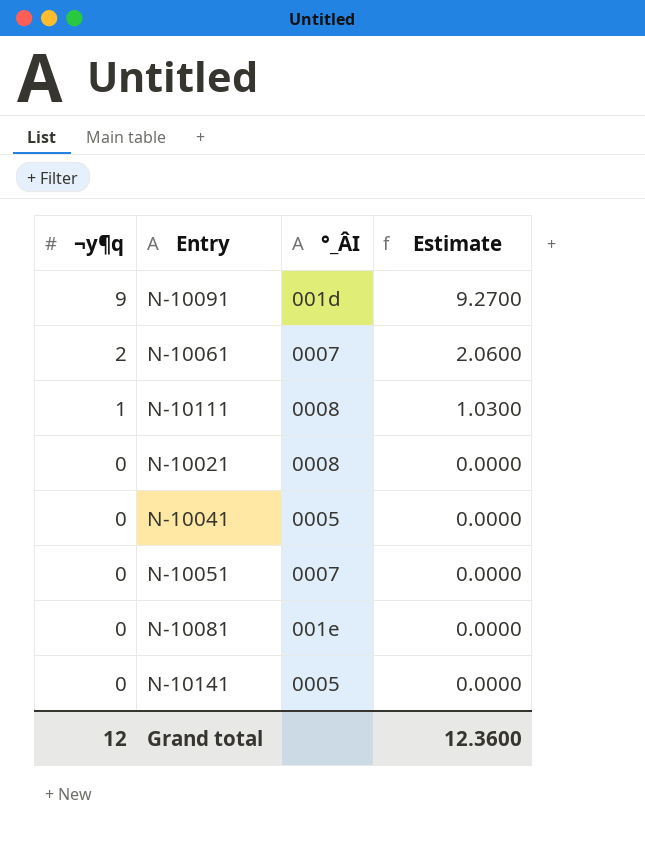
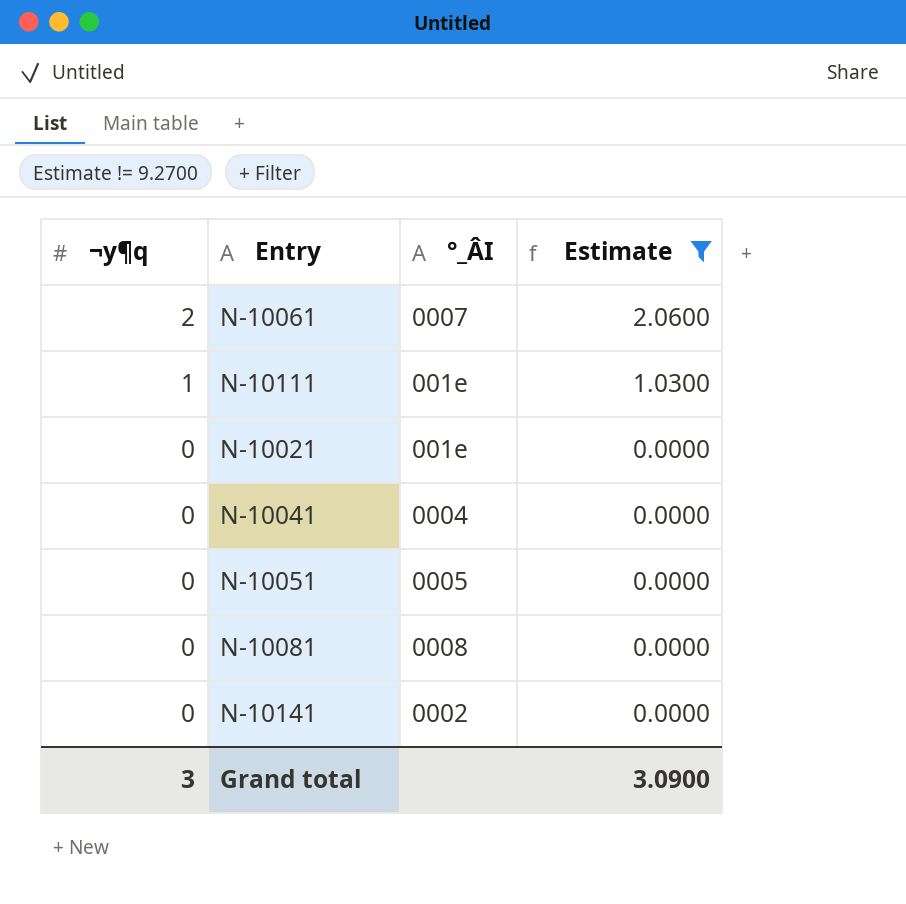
filter: none -> Estimate != 9.2700
N-10111 | °_ÂI: 0008 -> 001e
N-10021 | °_ÂI: 0008 -> 001e
N-10041 | °_ÂI: 0005 -> 0004
N-10051 | °_ÂI: 0007 -> 0005
N-10081 | °_ÂI: 001e -> 0008
N-10141 | °_ÂI: 0005 -> 0002
Grand total | ¬y¶q: 12 -> 3
Grand total | Estimate: 12.3600 -> 3.0900

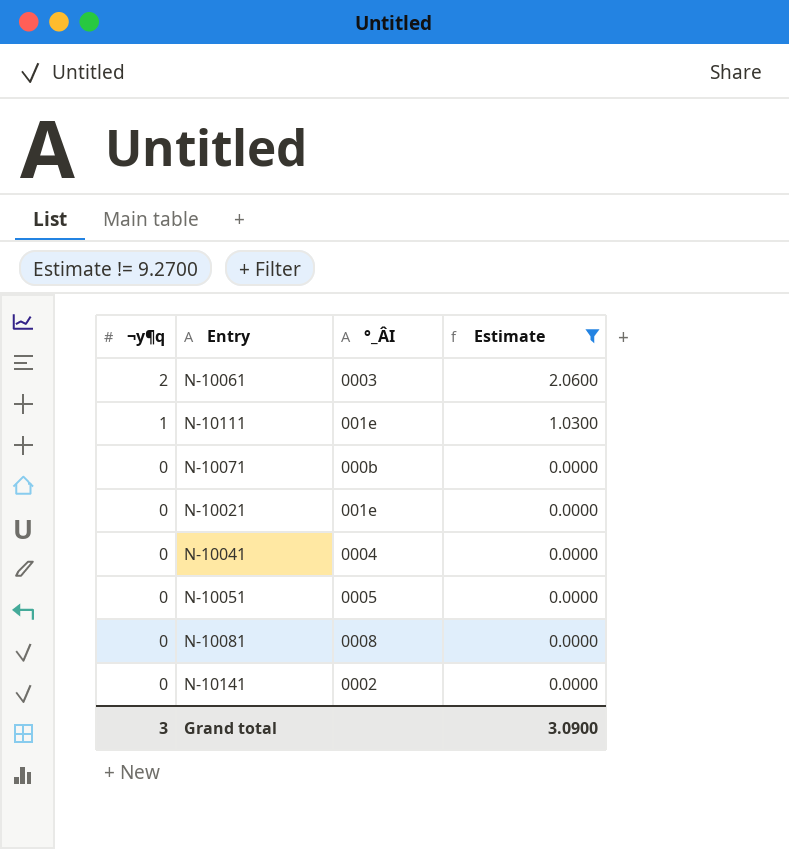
N-10061 | °_ÂI: 0007 -> 0003
row N-10071: none -> 0 | 000b | 0.0000

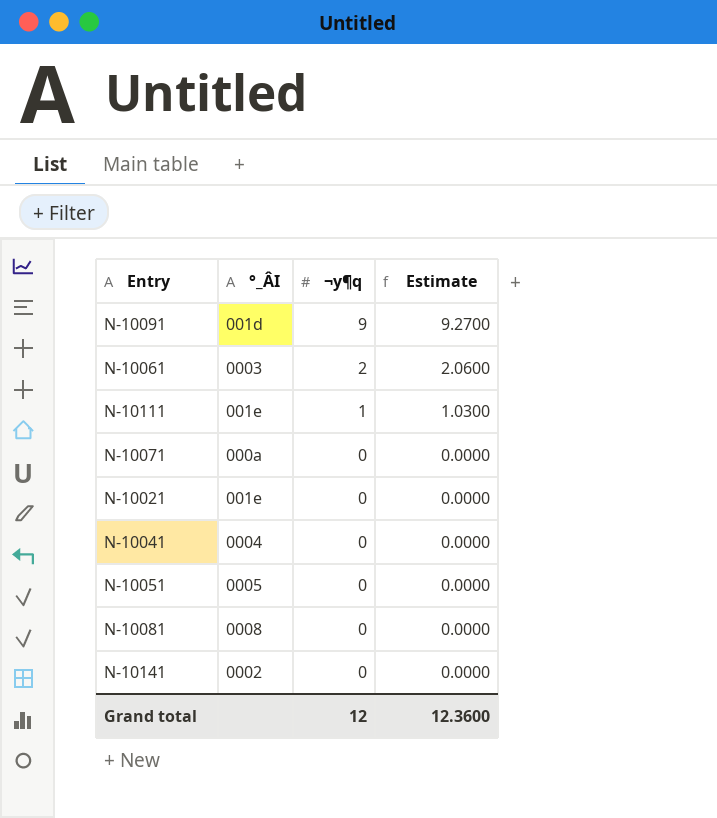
filter: Estimate != 9.2700 -> none
column ¬y¶q | position: 1 -> 3
N-10071 | °_ÂI: 000b -> 000a
Grand total | ¬y¶q: 3 -> 12
Grand total | Estimate: 3.0900 -> 12.3600

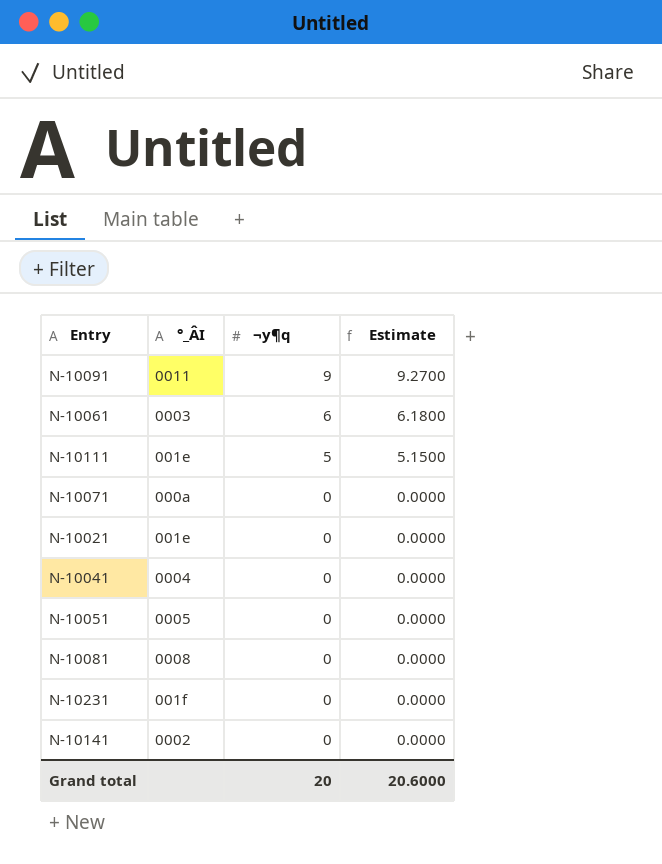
N-10091 | °_ÂI: 001d -> 0011
N-10061 | ¬y¶q: 2 -> 6
N-10061 | Estimate: 2.0600 -> 6.1800
N-10111 | ¬y¶q: 1 -> 5
N-10111 | Estimate: 1.0300 -> 5.1500
row N-10231: none -> 001f | 0 | 0.0000
Grand total | ¬y¶q: 12 -> 20
Grand total | Estimate: 12.3600 -> 20.6000

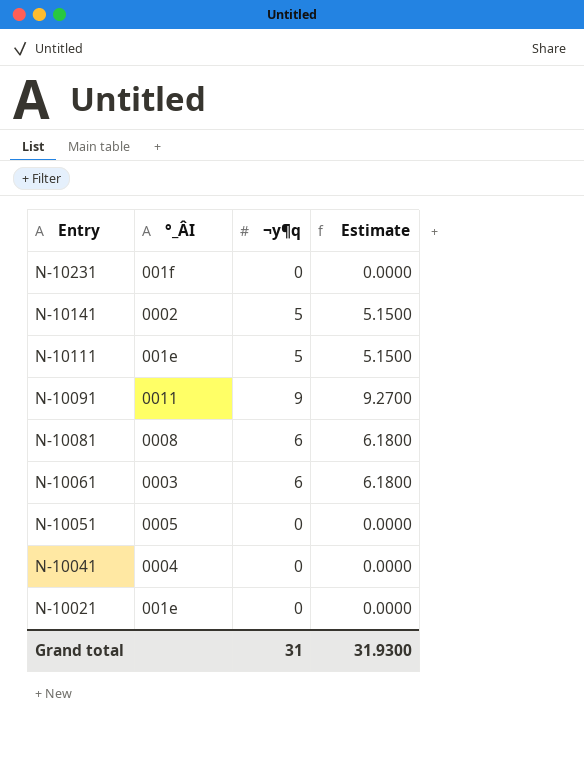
row order: ¬y¶q descending -> Entry descending
row N-10071: 000a | 0 | 0.0000 -> none
N-10141 | ¬y¶q: 0 -> 5
N-10141 | Estimate: 0.0000 -> 5.1500
N-10081 | ¬y¶q: 0 -> 6
N-10081 | Estimate: 0.0000 -> 6.1800
Grand total | ¬y¶q: 20 -> 31
Grand total | Estimate: 20.6000 -> 31.9300

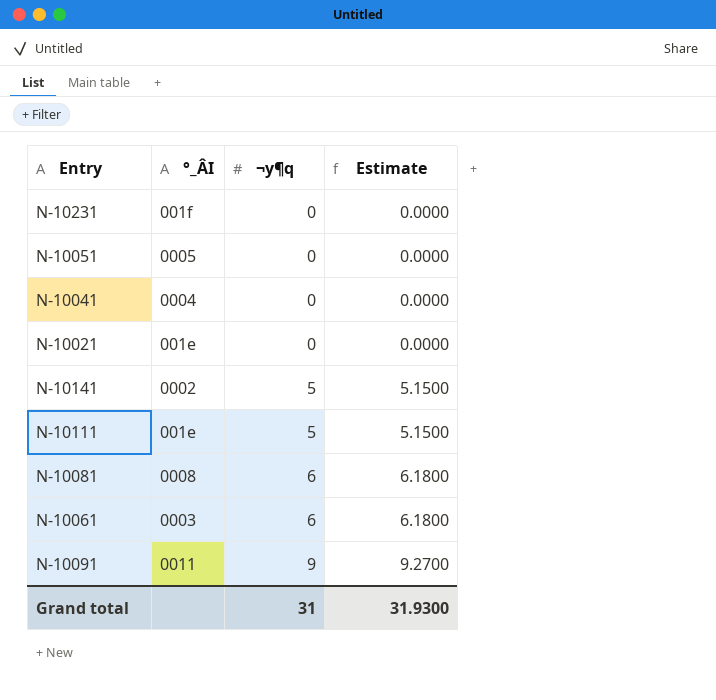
row order: Entry descending -> ¬y¶q ascending

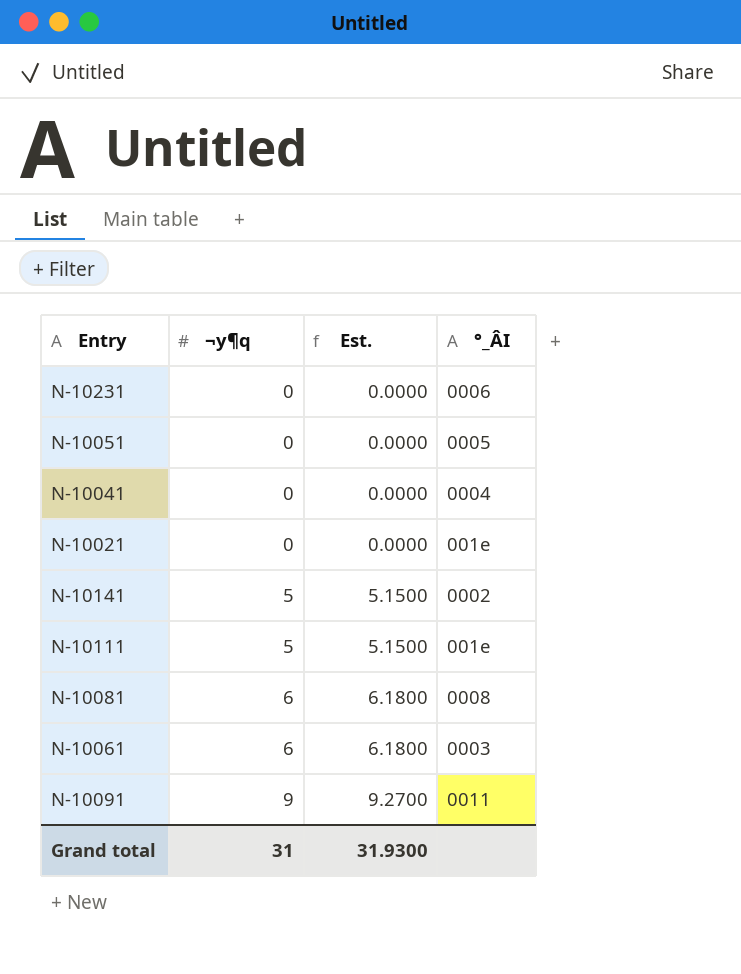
column name: Estimate -> Est.
column °_ÂI | position: 2 -> 4
N-10231 | °_ÂI: 001f -> 0006

